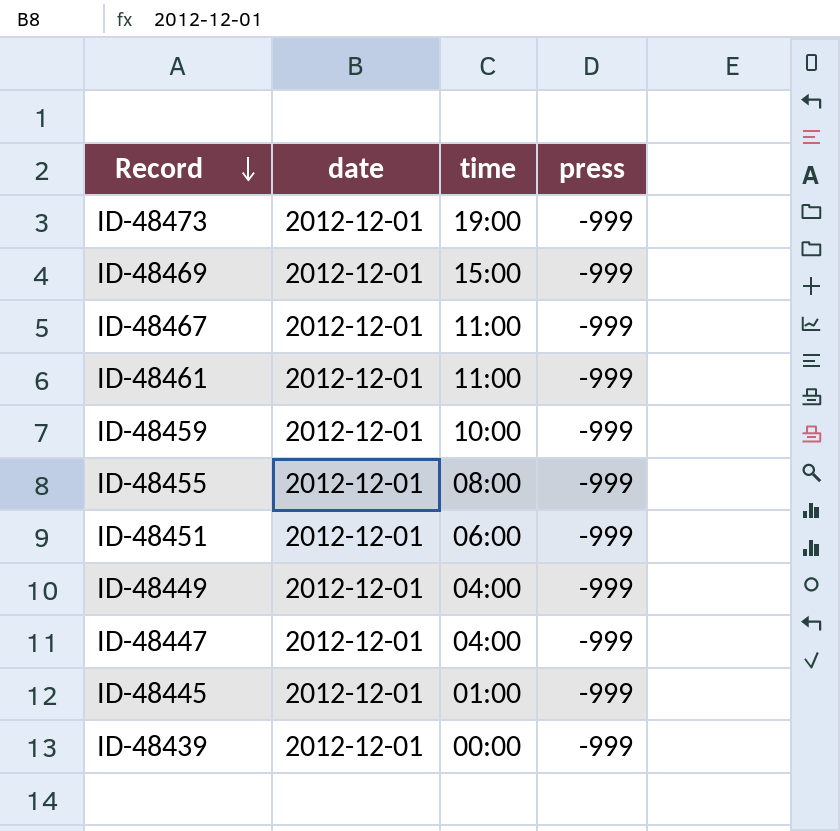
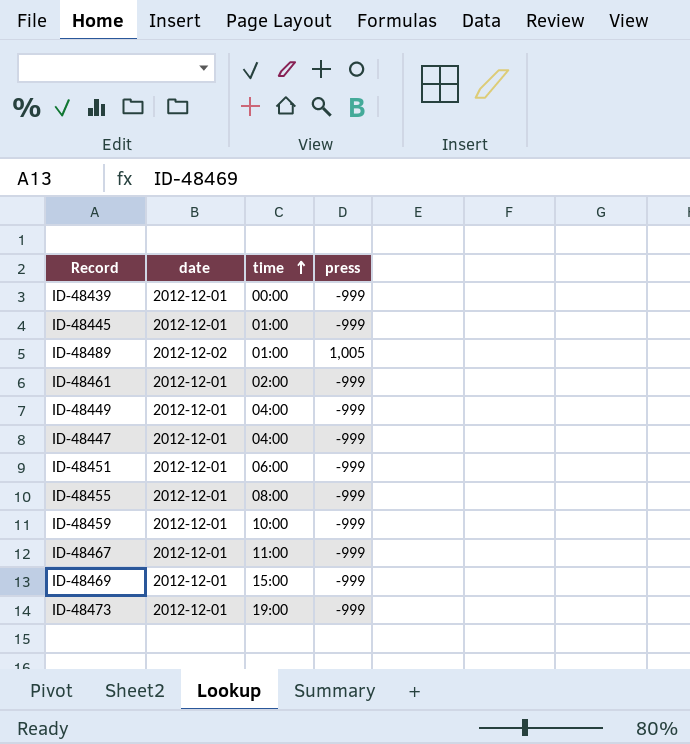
row order: Record descending -> time ascending
row ID-48489: none -> 2012-12-02 | 01:00 | 1,005
ID-48461 | time: 11:00 -> 02:00

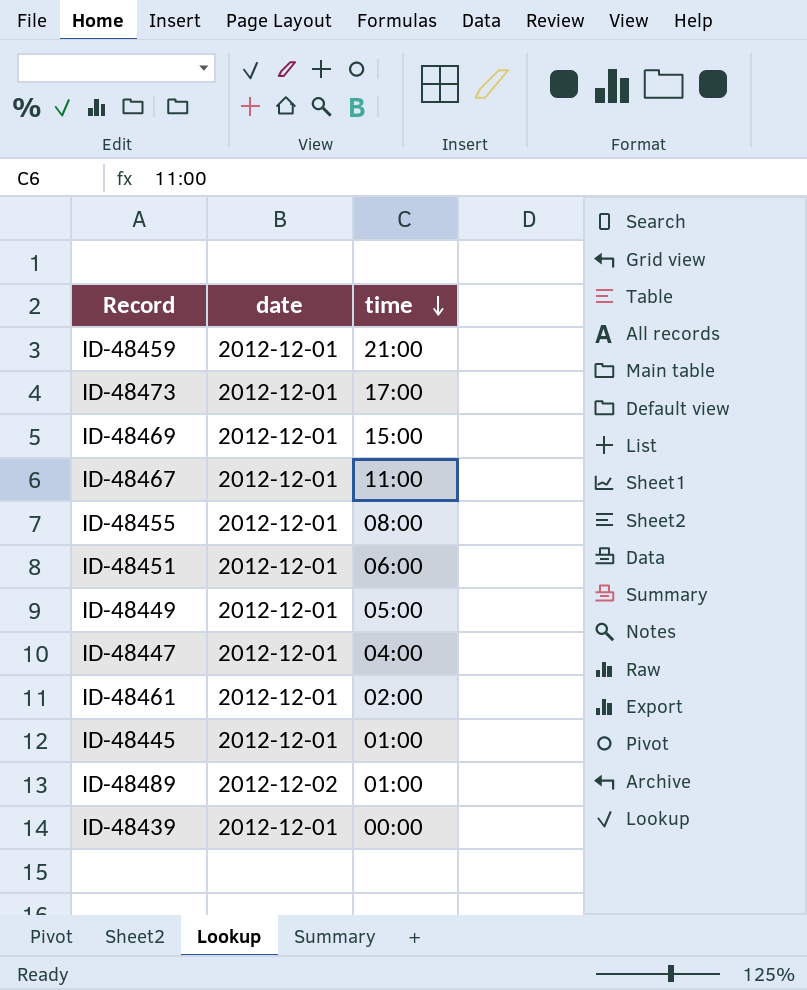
row order: time ascending -> time descending
column press | position: 4 -> none
ID-48459 | time: 10:00 -> 21:00
ID-48473 | time: 19:00 -> 17:00
ID-48449 | time: 04:00 -> 05:00

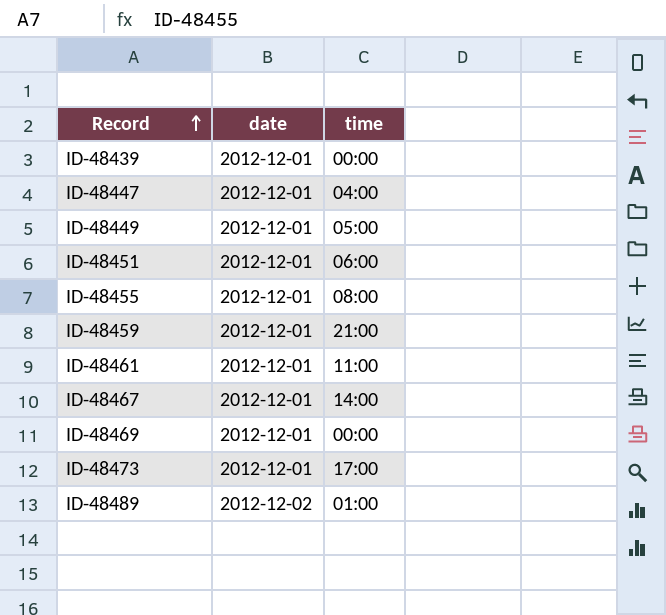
row order: time descending -> Record ascending
row ID-48445: 2012-12-01 | 01:00 -> none
ID-48461 | time: 02:00 -> 11:00
ID-48467 | time: 11:00 -> 14:00
ID-48469 | time: 15:00 -> 00:00

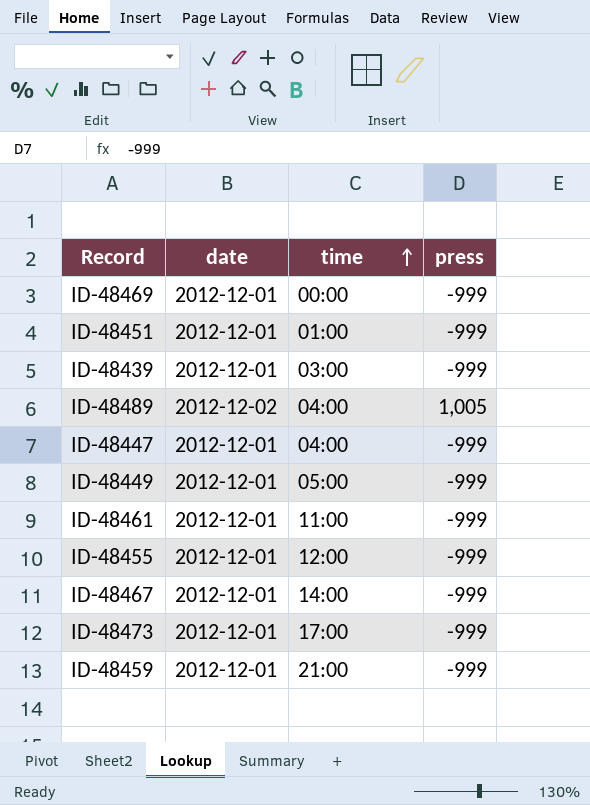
row order: Record ascending -> time ascending
column press | position: none -> 4
ID-48451 | time: 06:00 -> 01:00
ID-48439 | time: 00:00 -> 03:00
ID-48489 | time: 01:00 -> 04:00
ID-48455 | time: 08:00 -> 12:00

